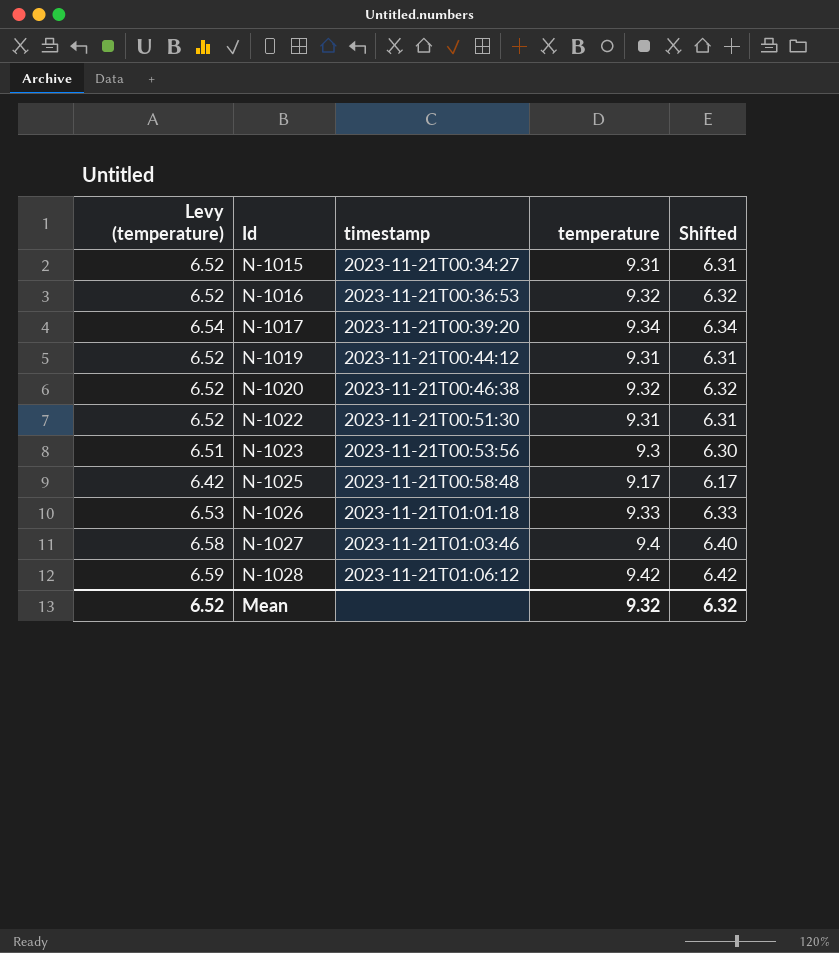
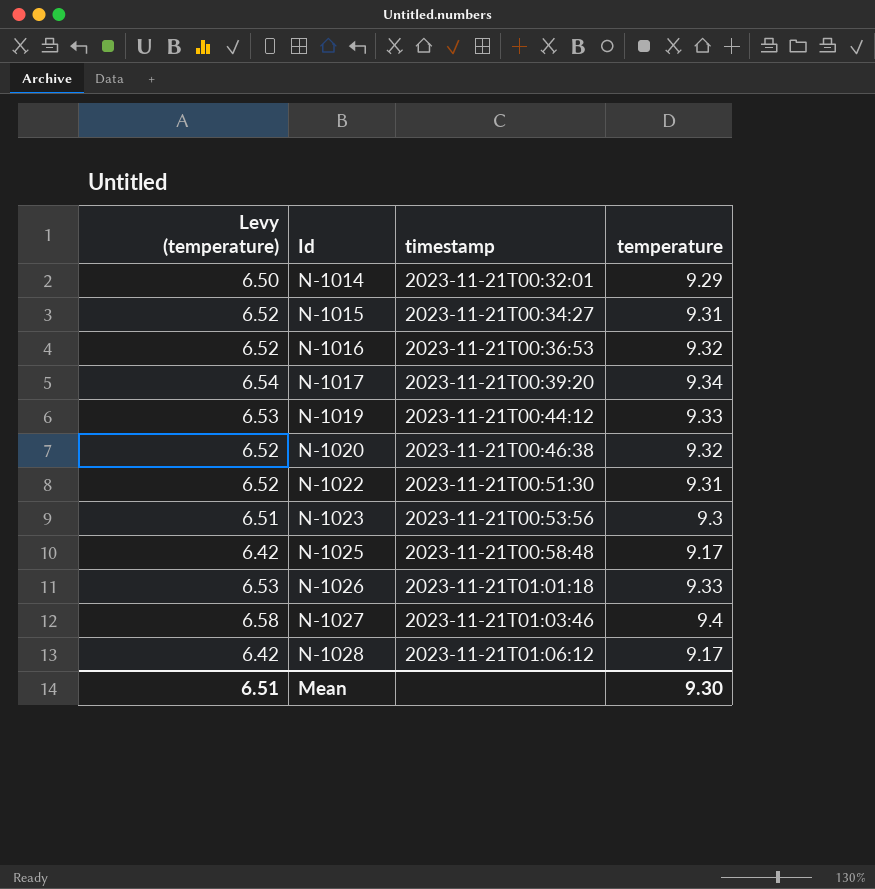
column Shifted | formula: [temperature] - 3 -> none
row N-1014: none -> 6.50 | 2023-11-21T00:32:01 | 9.29
N-1019 | Levy (temperature): 6.52 -> 6.53
N-1019 | temperature: 9.31 -> 9.33
N-1028 | Levy (temperature): 6.59 -> 6.42
N-1028 | temperature: 9.42 -> 9.17
Mean | Levy (temperature): 6.52 -> 6.51
Mean | temperature: 9.32 -> 9.30

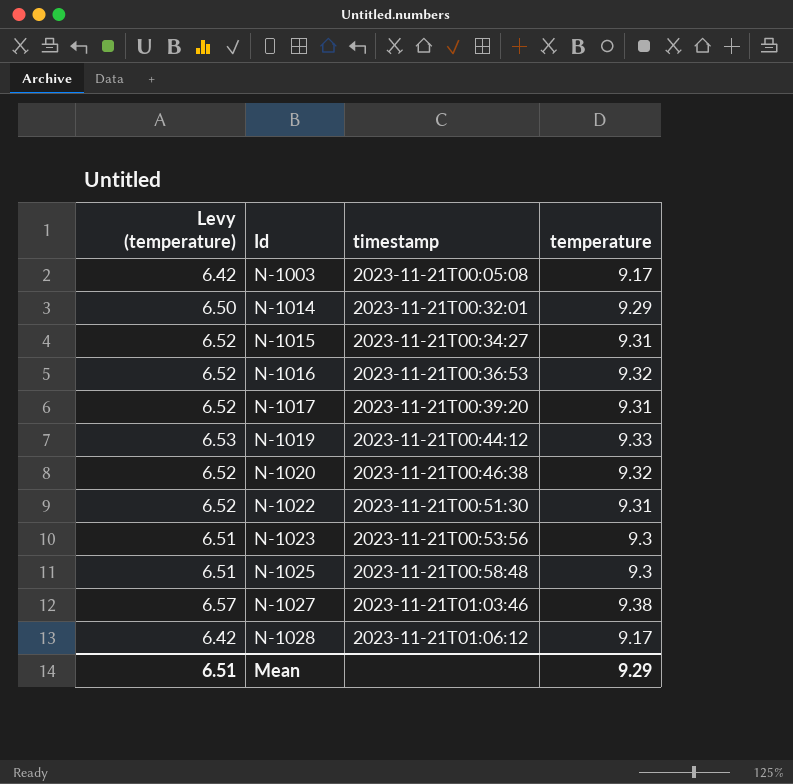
row N-1026: 6.53 | 2023-11-21T01:01:18 | 9.33 -> none
row N-1003: none -> 6.42 | 2023-11-21T00:05:08 | 9.17
N-1017 | Levy (temperature): 6.54 -> 6.52
N-1017 | temperature: 9.34 -> 9.31
N-1025 | Levy (temperature): 6.42 -> 6.51
N-1025 | temperature: 9.17 -> 9.3
N-1027 | Levy (temperature): 6.58 -> 6.57
N-1027 | temperature: 9.4 -> 9.38
Mean | temperature: 9.30 -> 9.29

